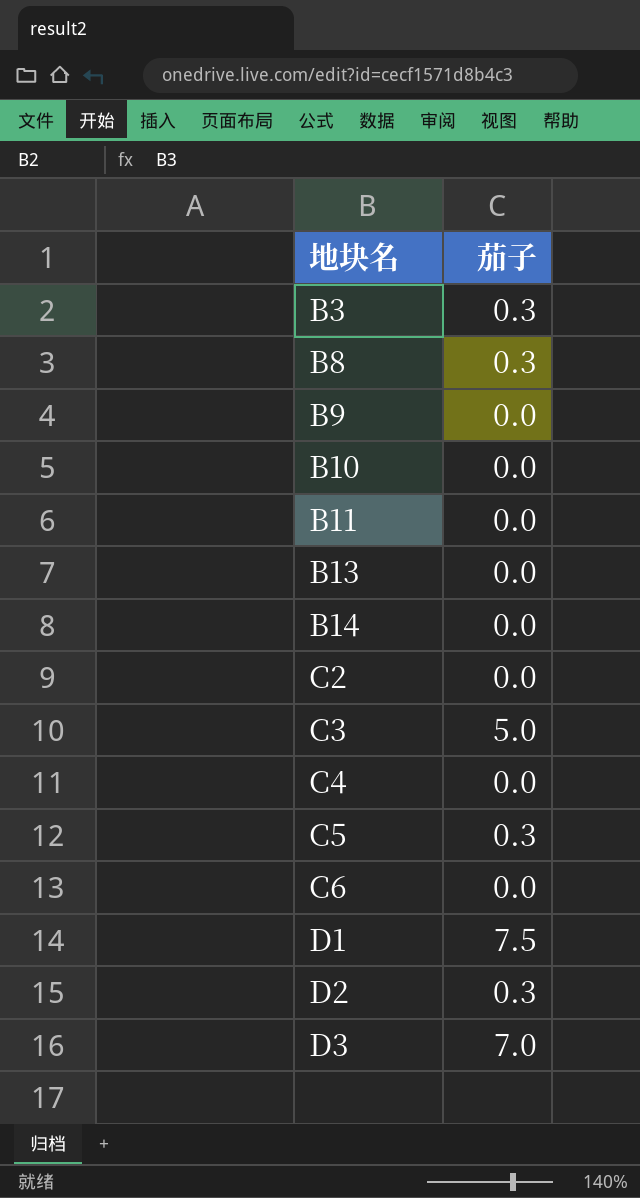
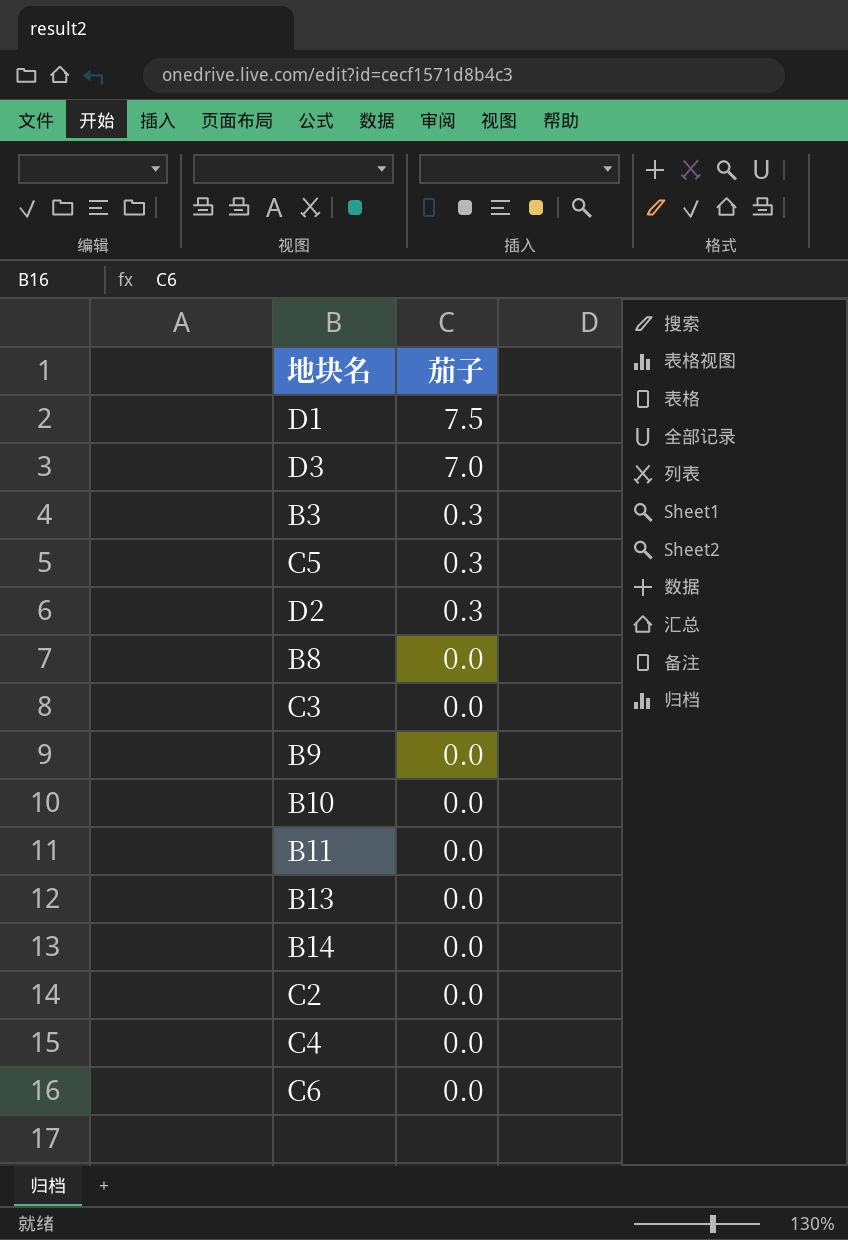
row order: 地块名 ascending -> 茄子 descending
B8 | 茄子: 0.3 -> 0.0
C3 | 茄子: 5.0 -> 0.0

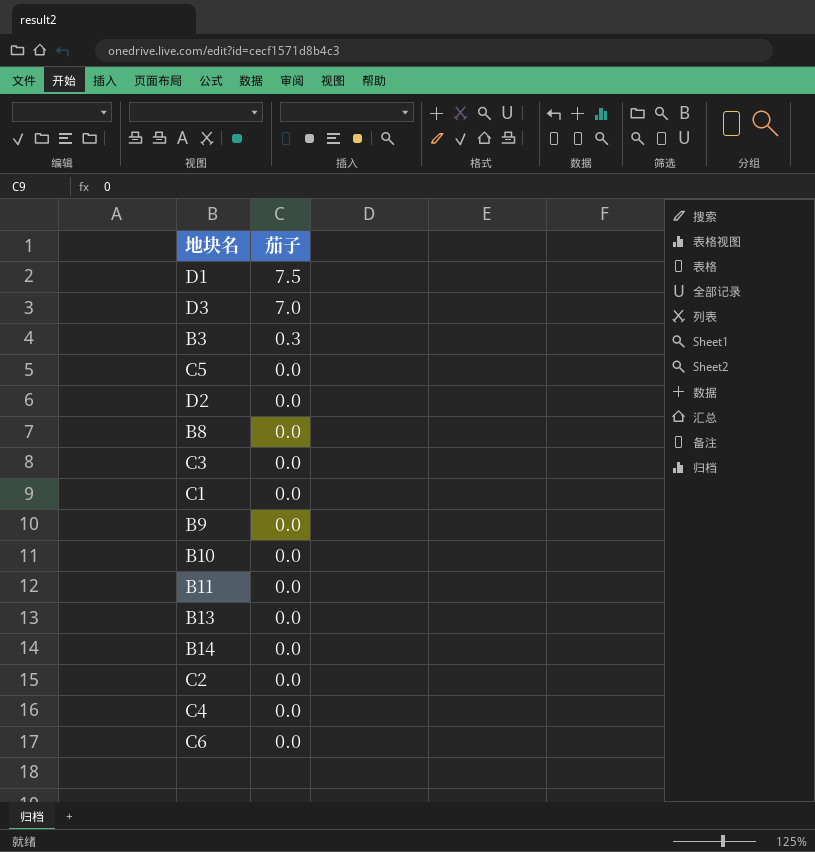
C5 | 茄子: 0.3 -> 0.0
D2 | 茄子: 0.3 -> 0.0
row C1: none -> 0.0

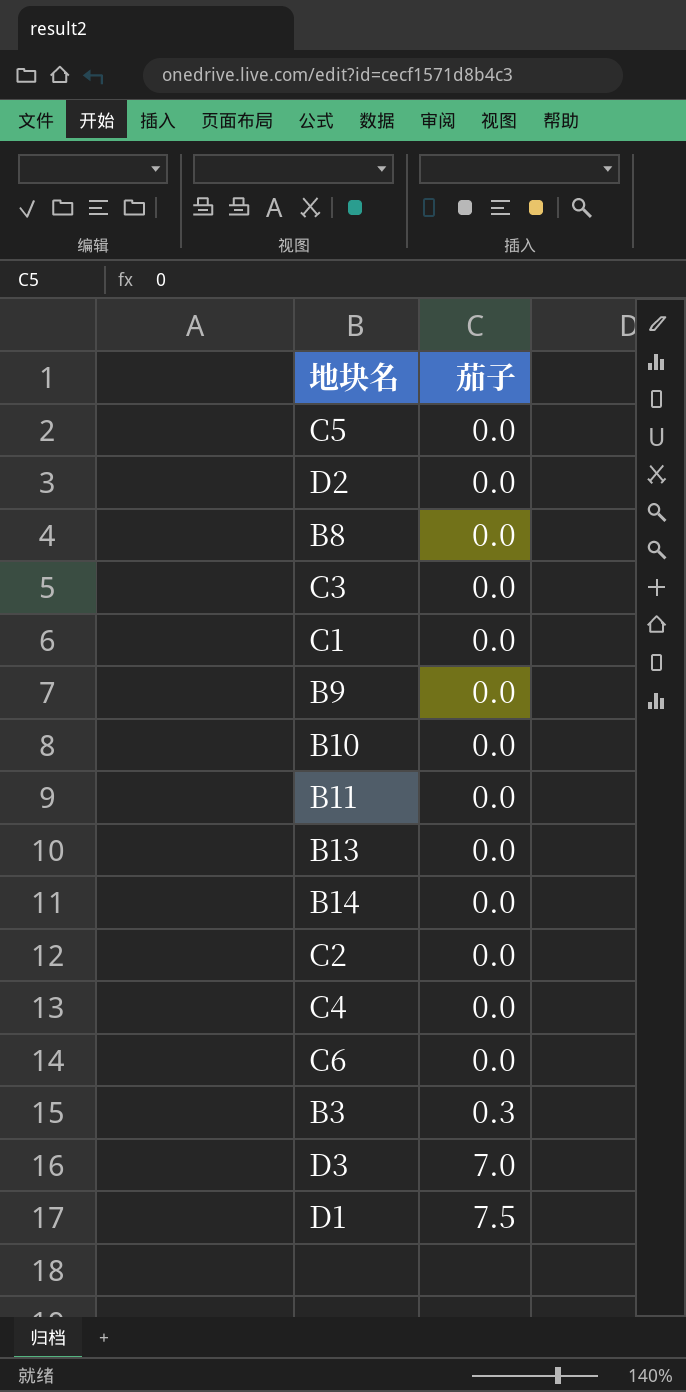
row order: 茄子 descending -> 茄子 ascending

